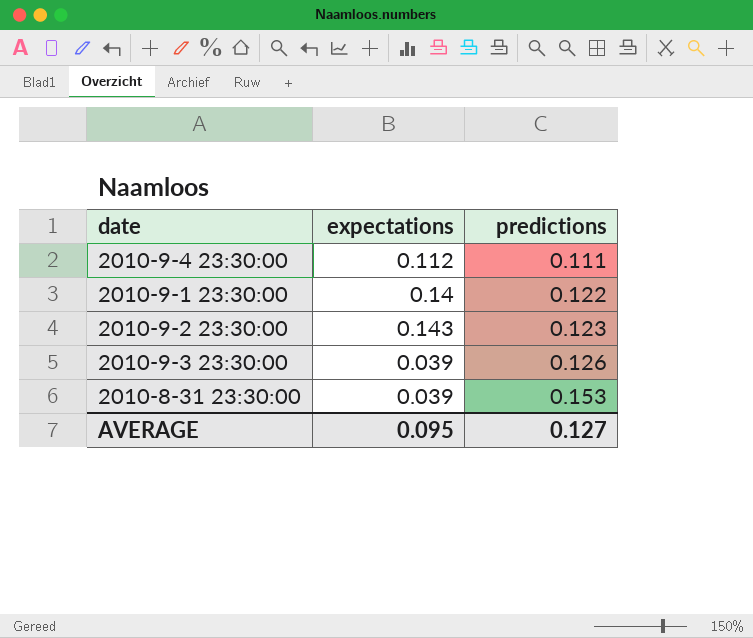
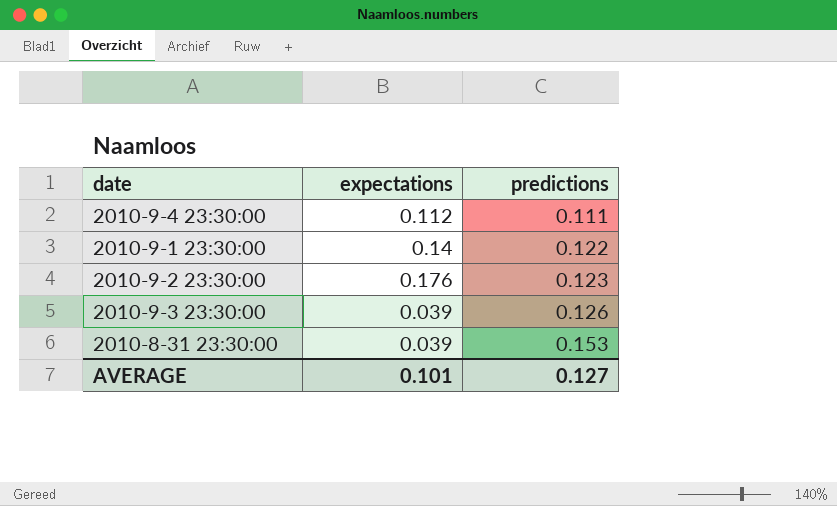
2010-9-2 23:30:00 | expectations: 0.143 -> 0.176
AVERAGE | expectations: 0.095 -> 0.101

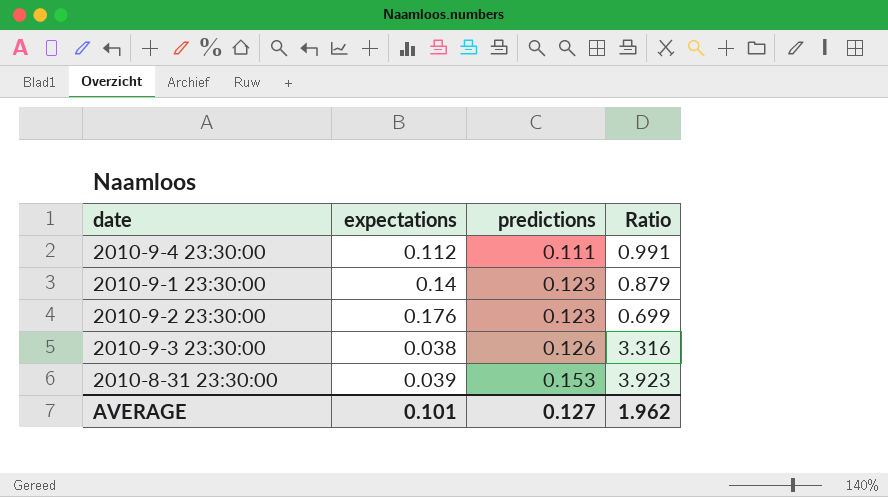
column Ratio | formula: none -> [predictions] / [expectations]
2010-9-1 23:30:00 | predictions: 0.122 -> 0.123
2010-9-3 23:30:00 | expectations: 0.039 -> 0.038

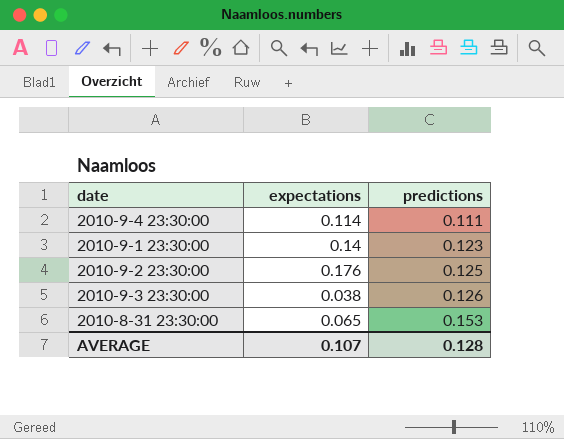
column Ratio | formula: [predictions] / [expectations] -> none
2010-9-4 23:30:00 | expectations: 0.112 -> 0.114
2010-9-2 23:30:00 | predictions: 0.123 -> 0.125
2010-8-31 23:30:00 | expectations: 0.039 -> 0.065
AVERAGE | expectations: 0.101 -> 0.107
AVERAGE | predictions: 0.127 -> 0.128

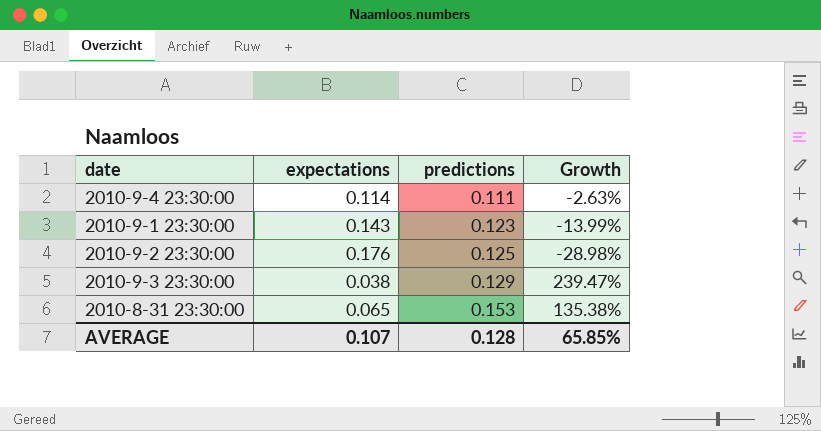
column Growth | formula: none -> ([predictions] - [expectations]) / [expectations]
2010-9-1 23:30:00 | expectations: 0.14 -> 0.143
2010-9-3 23:30:00 | predictions: 0.126 -> 0.129

